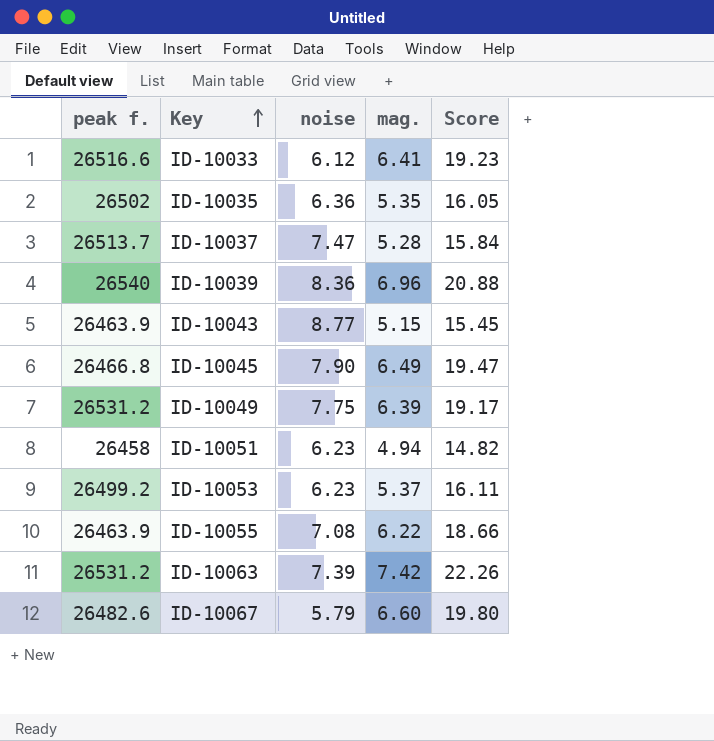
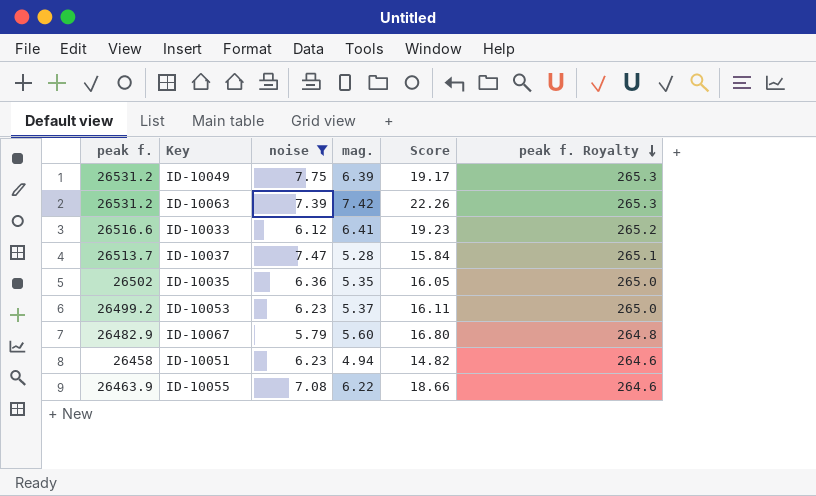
filter: none -> noise <= 7.75
row order: Key ascending -> peak f. Royalty descending
column peak f. Royalty | formula: none -> [peak f.] * 0.01
ID-10067 | peak f.: 26482.6 -> 26482.9
ID-10067 | mag.: 6.60 -> 5.60
ID-10067 | Score: 19.80 -> 16.80

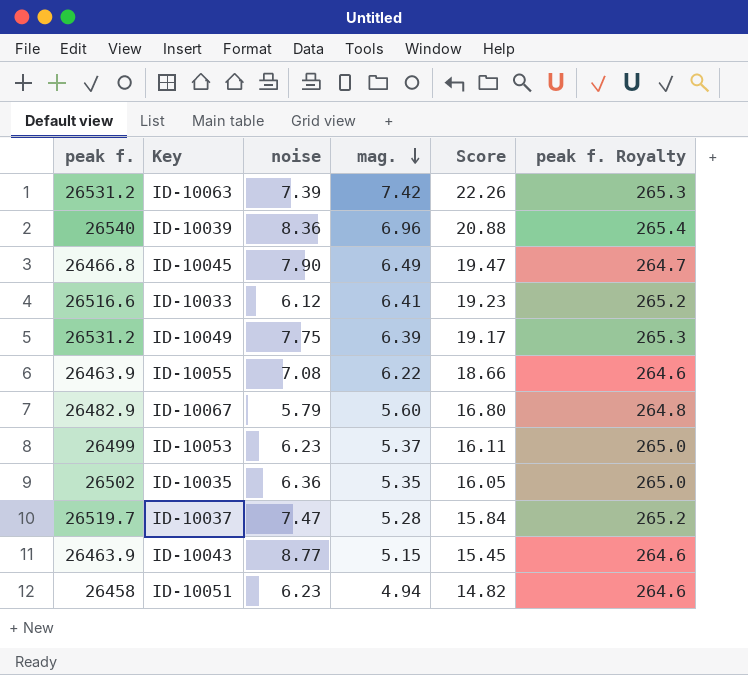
filter: noise <= 7.75 -> none
row order: peak f. Royalty descending -> mag. descending
ID-10053 | peak f.: 26499.2 -> 26499
ID-10037 | peak f.: 26513.7 -> 26519.7
ID-10037 | peak f. Royalty: 265.1 -> 265.2

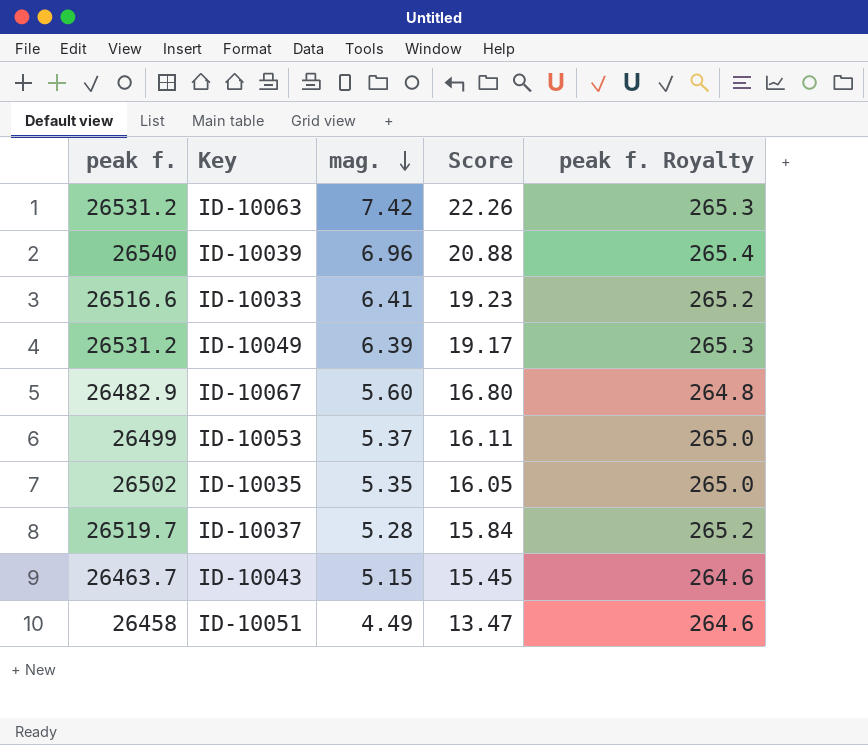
column noise | position: 3 -> none
row ID-10045: 26466.8 | 7.90 | 6.49 | 19.47 | 264.7 -> none
row ID-10055: 26463.9 | 7.08 | 6.22 | 18.66 | 264.6 -> none
ID-10043 | peak f.: 26463.9 -> 26463.7
ID-10051 | mag.: 4.94 -> 4.49
ID-10051 | Score: 14.82 -> 13.47

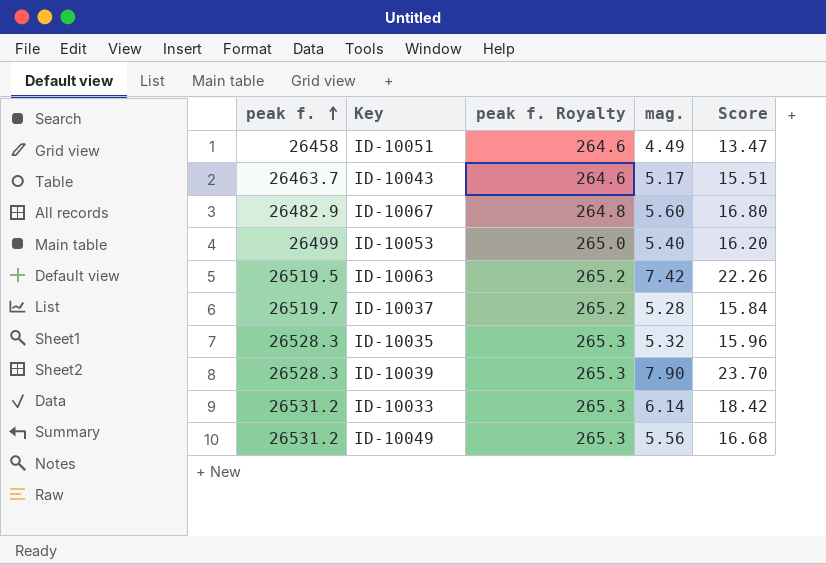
row order: mag. descending -> peak f. ascending
column peak f. Royalty | position: 5 -> 3
ID-10043 | mag.: 5.15 -> 5.17
ID-10043 | Score: 15.45 -> 15.51
ID-10053 | mag.: 5.37 -> 5.40
ID-10053 | Score: 16.11 -> 16.20
ID-10063 | peak f.: 26531.2 -> 26519.5
ID-10063 | peak f. Royalty: 265.3 -> 265.2
ID-10035 | peak f.: 26502 -> 26528.3
ID-10035 | peak f. Royalty: 265.0 -> 265.3
ID-10035 | mag.: 5.35 -> 5.32
ID-10035 | Score: 16.05 -> 15.96
ID-10039 | peak f.: 26540 -> 26528.3
ID-10039 | peak f. Royalty: 265.4 -> 265.3
ID-10039 | mag.: 6.96 -> 7.90
ID-10039 | Score: 20.88 -> 23.70
ID-10033 | peak f.: 26516.6 -> 26531.2
ID-10033 | peak f. Royalty: 265.2 -> 265.3
ID-10033 | mag.: 6.41 -> 6.14
ID-10033 | Score: 19.23 -> 18.42
ID-10049 | mag.: 6.39 -> 5.56
ID-10049 | Score: 19.17 -> 16.68

